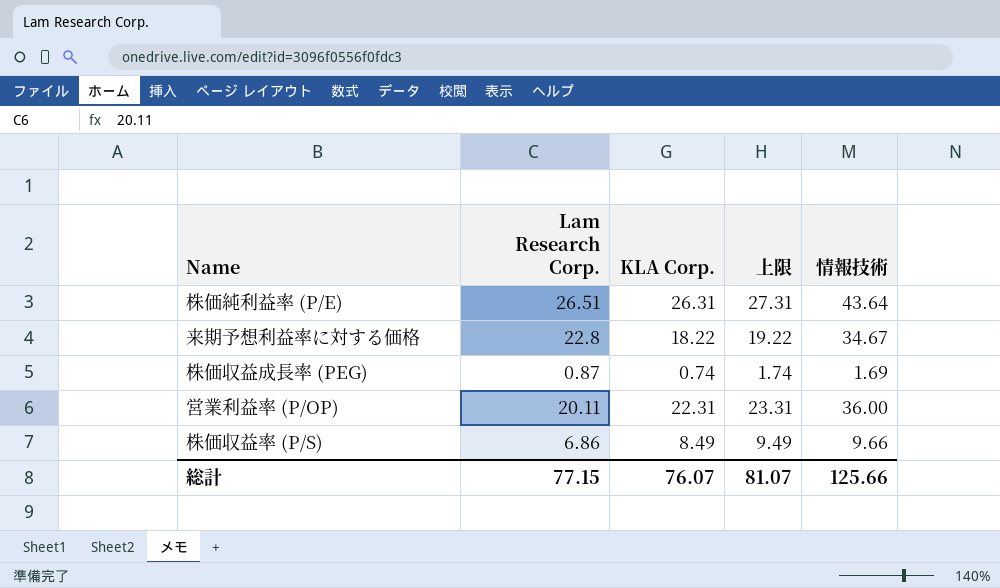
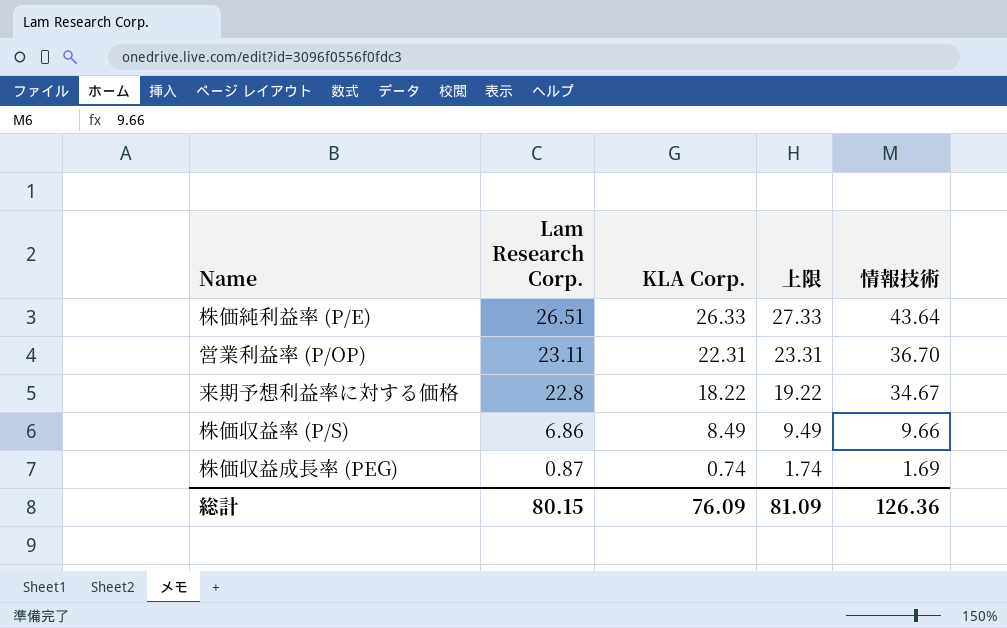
row order: none -> Lam Research Corp. descending
株価純利益率 (P/E) | KLA Corp.: 26.31 -> 26.33
株価純利益率 (P/E) | 上限: 27.31 -> 27.33
営業利益率 (P/OP) | Lam Research Corp.: 20.11 -> 23.11
営業利益率 (P/OP) | 情報技術: 36.00 -> 36.70
総計 | Lam Research Corp.: 77.15 -> 80.15
総計 | KLA Corp.: 76.07 -> 76.09
総計 | 上限: 81.07 -> 81.09
総計 | 情報技術: 125.66 -> 126.36

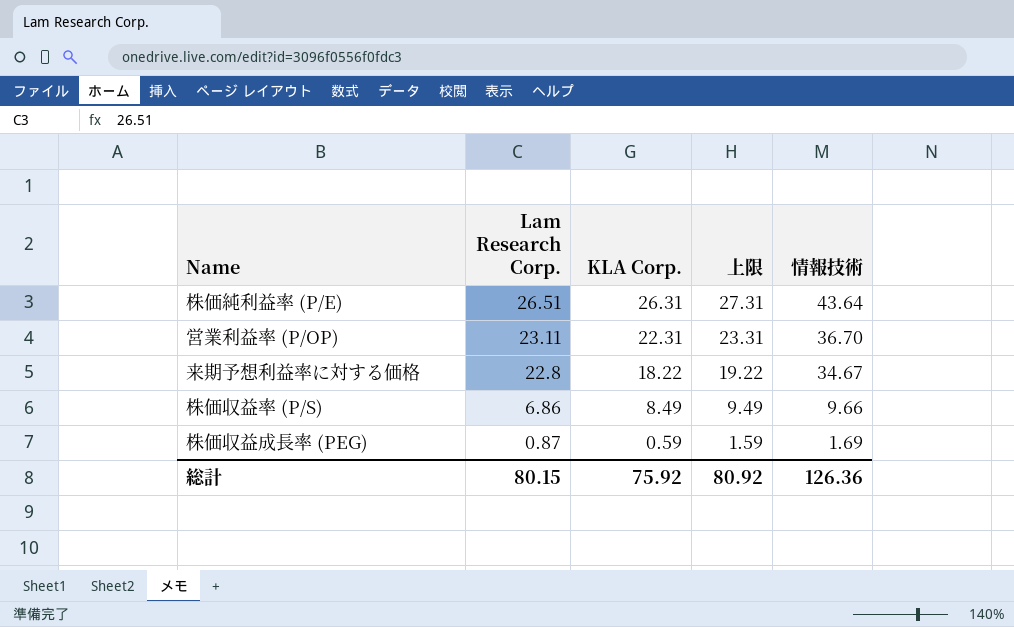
株価純利益率 (P/E) | KLA Corp.: 26.33 -> 26.31
株価純利益率 (P/E) | 上限: 27.33 -> 27.31
株価収益成長率 (PEG) | KLA Corp.: 0.74 -> 0.59
株価収益成長率 (PEG) | 上限: 1.74 -> 1.59
総計 | KLA Corp.: 76.09 -> 75.92
総計 | 上限: 81.09 -> 80.92

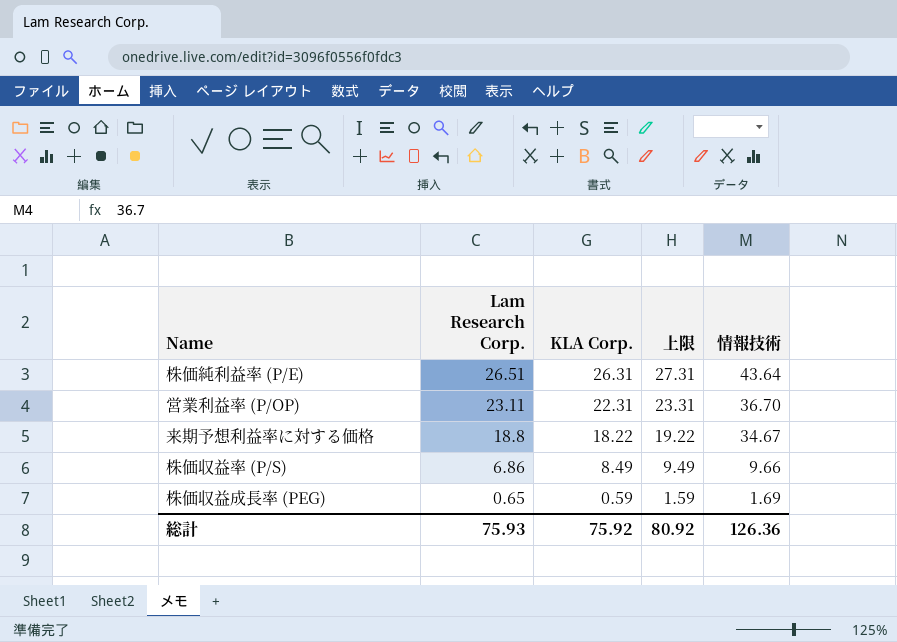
来期予想利益率に対する価格 | Lam Research Corp.: 22.8 -> 18.8
株価収益成長率 (PEG) | Lam Research Corp.: 0.87 -> 0.65
総計 | Lam Research Corp.: 80.15 -> 75.93

